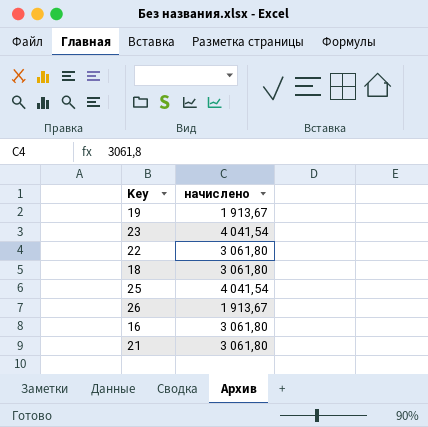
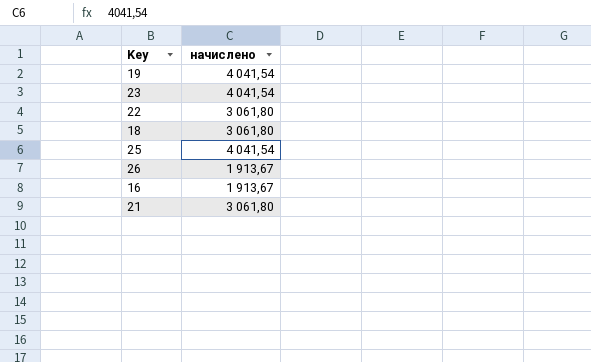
19 | начислено: 1 913,67 -> 4 041,54
16 | начислено: 3 061,80 -> 1 913,67

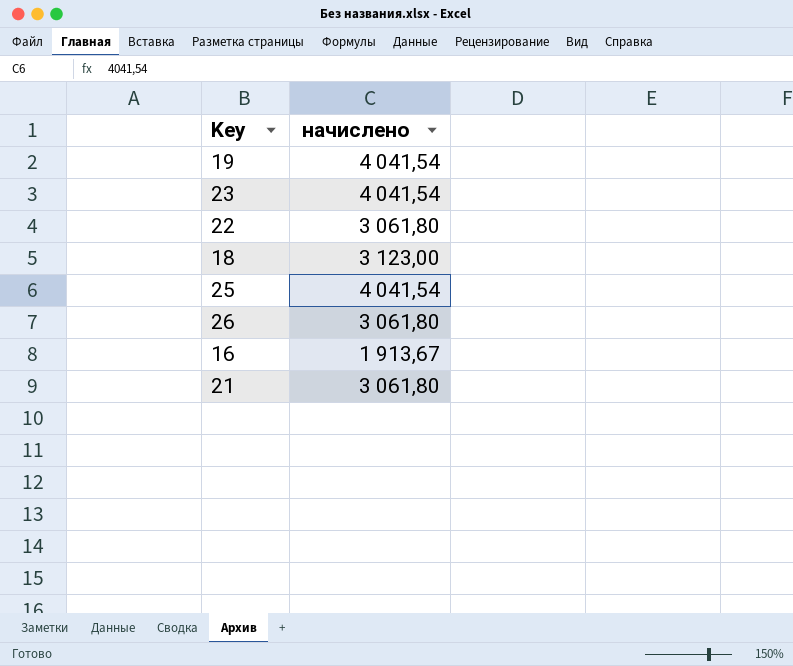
18 | начислено: 3 061,80 -> 3 123,00
26 | начислено: 1 913,67 -> 3 061,80

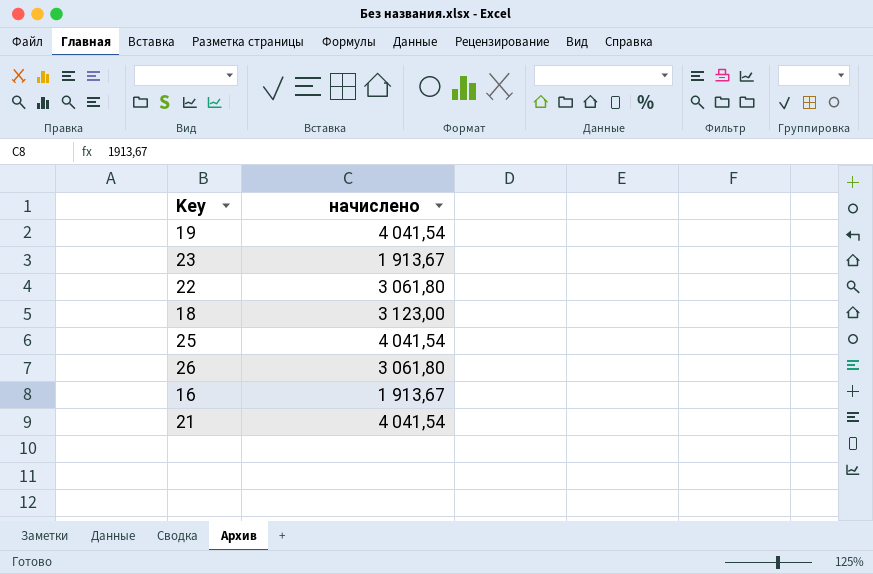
23 | начислено: 4 041,54 -> 1 913,67
21 | начислено: 3 061,80 -> 4 041,54

